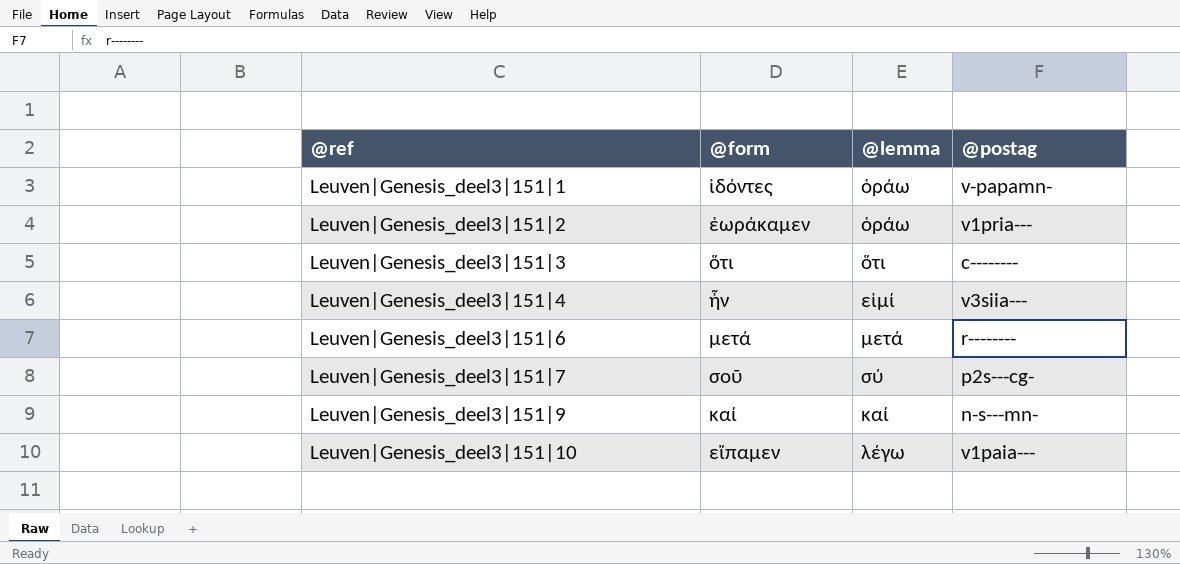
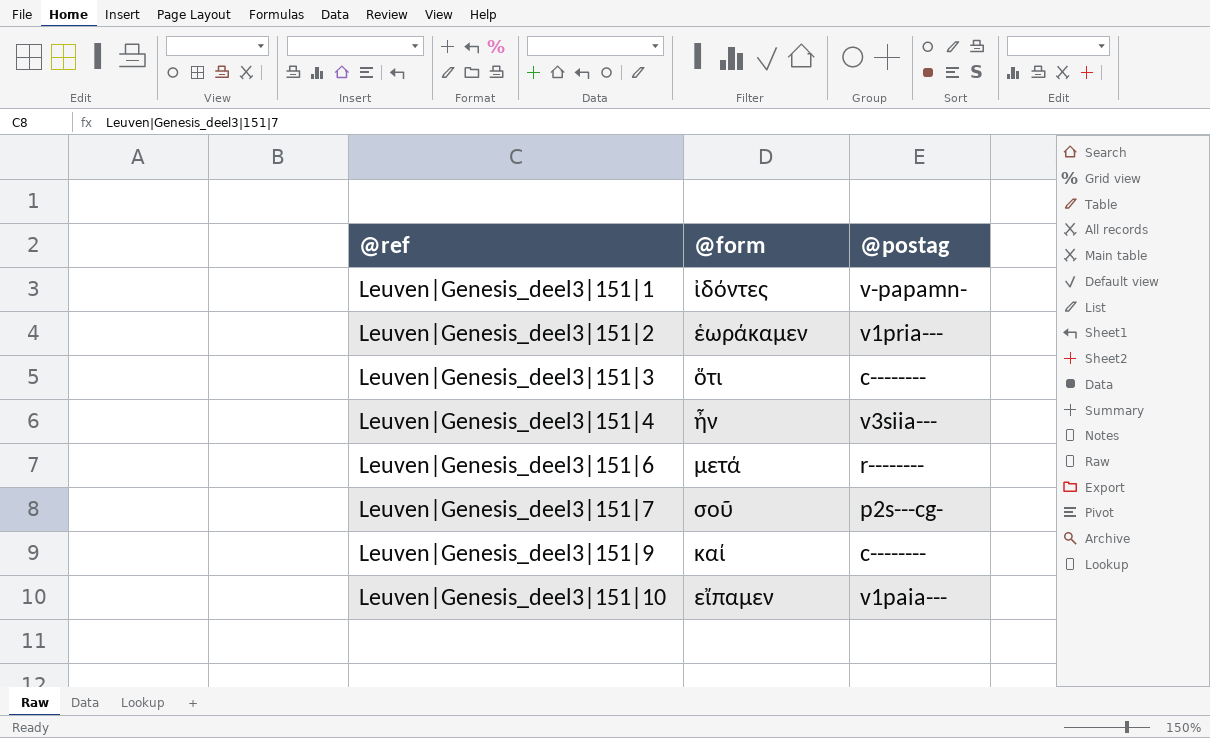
column @lemma | position: 3 -> none
Leuven|Genesis_deel3|151|9 | @postag: n-s---mn- -> c--------

